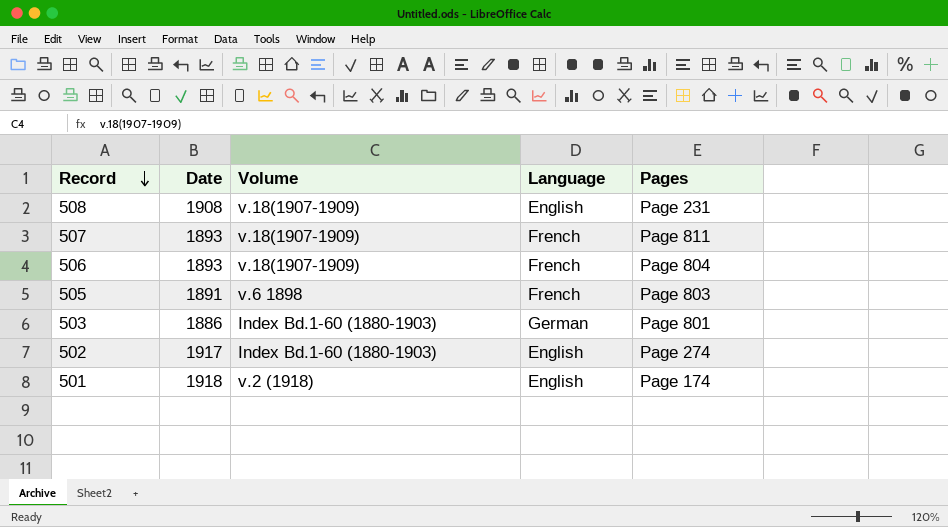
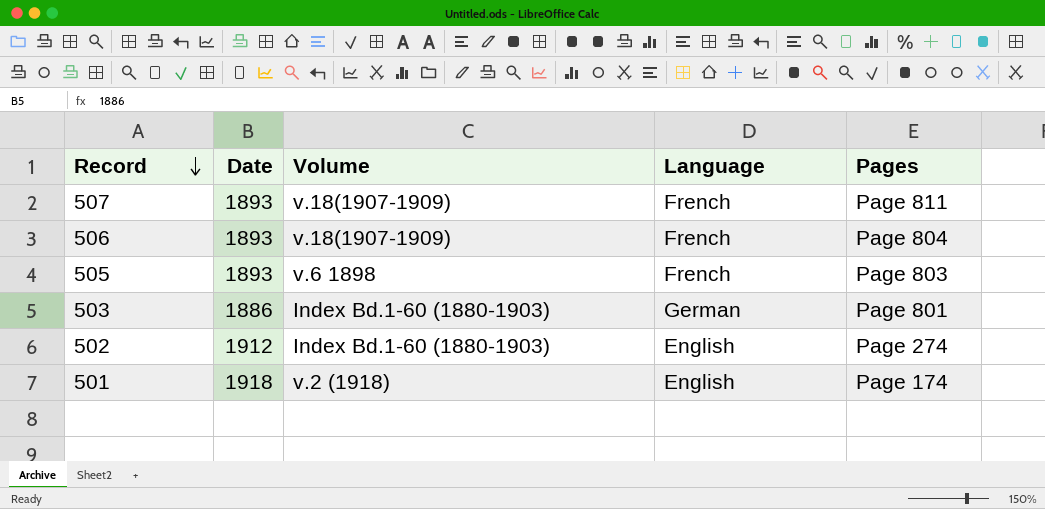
row 508: 1908 | v.18(1907-1909) | English | Page 231 -> none
505 | Date: 1891 -> 1893
502 | Date: 1917 -> 1912

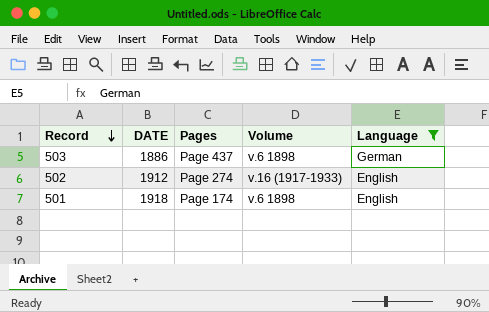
filter: none -> Language != French
column name: Date -> DATE
column Pages | position: 5 -> 3
503 | Pages: Page 801 -> Page 437
503 | Volume: Index Bd.1-60 (1880-1903) -> v.6 1898
502 | Volume: Index Bd.1-60 (1880-1903) -> v.16 (1917-1933)
501 | Volume: v.2 (1918) -> v.6 1898

